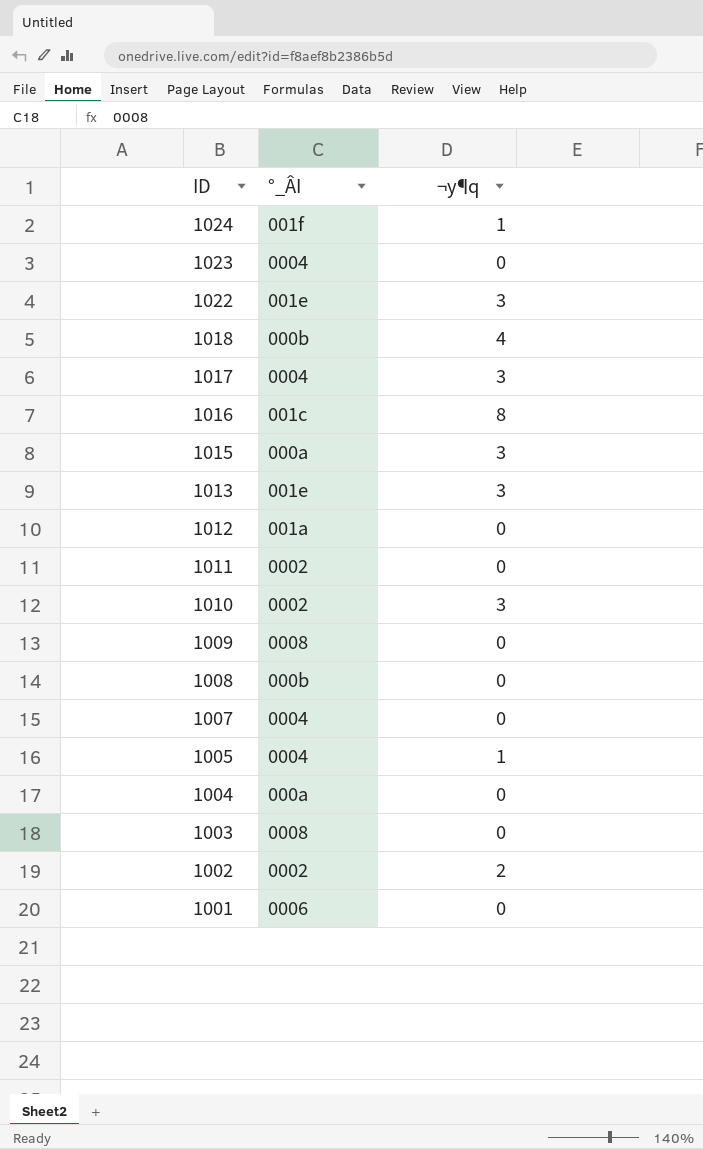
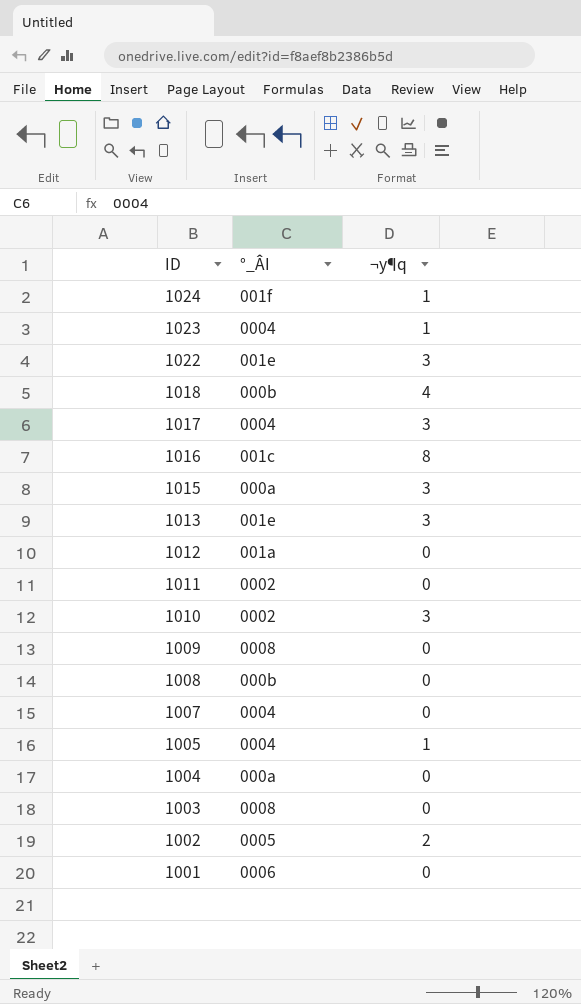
1023 | ¬y¶q: 0 -> 1
1002 | °_ÂI: 0002 -> 0005

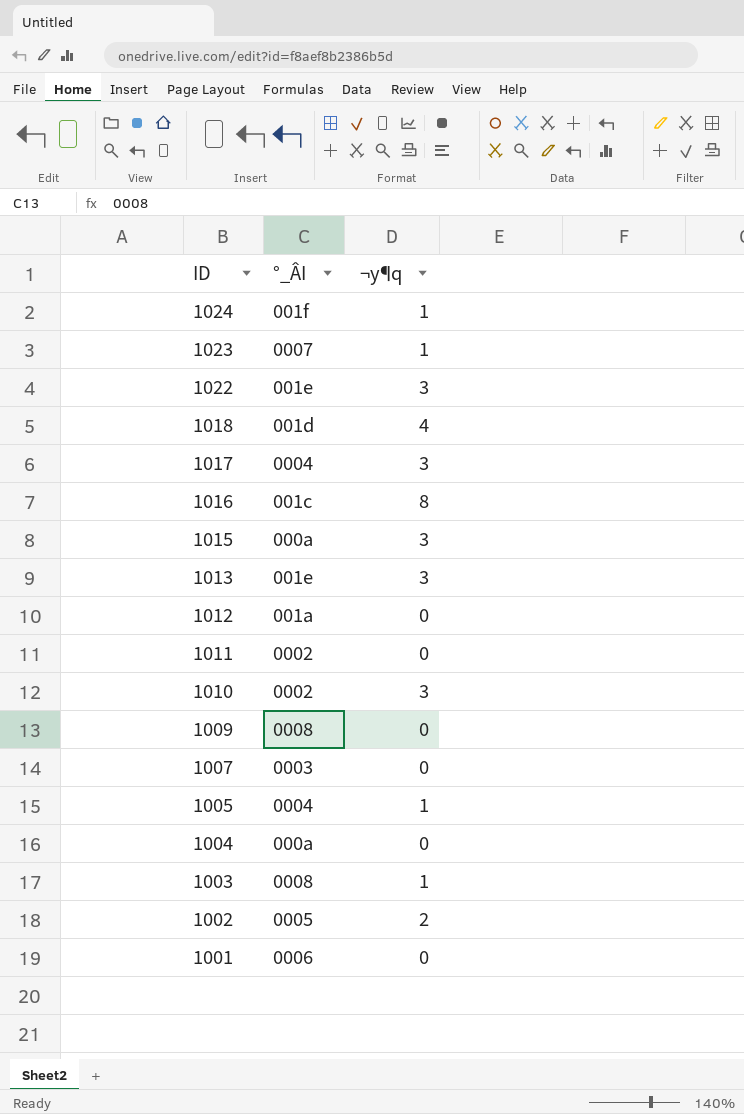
row 1008: 000b | 0 -> none
1023 | °_ÂI: 0004 -> 0007
1018 | °_ÂI: 000b -> 001d
1007 | °_ÂI: 0004 -> 0003
1003 | ¬y¶q: 0 -> 1

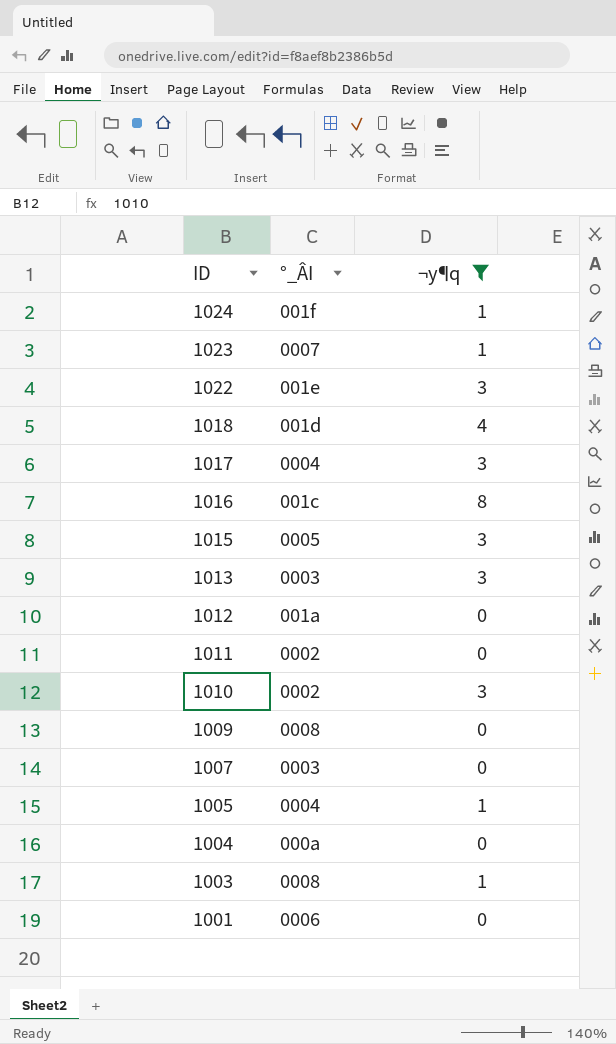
filter: none -> ¬y¶q != 2
1015 | °_ÂI: 000a -> 0005
1013 | °_ÂI: 001e -> 0003

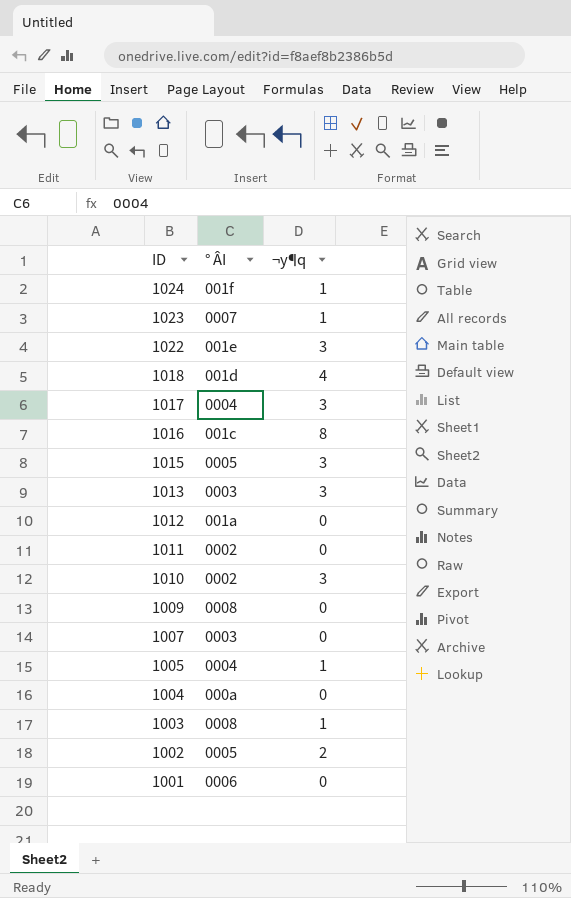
filter: ¬y¶q != 2 -> none
column name: °_ÂI -> ° ÂI

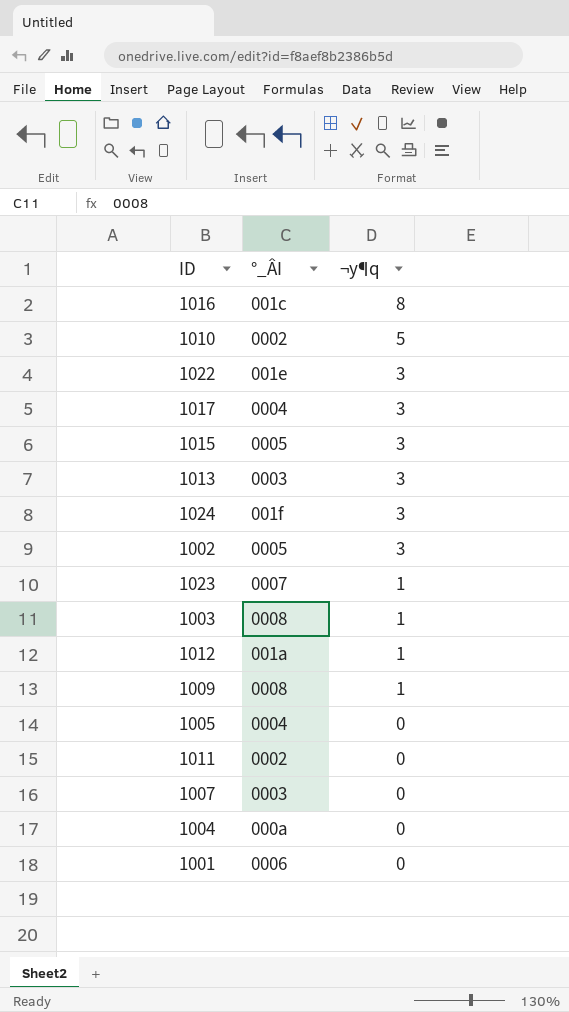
row order: ID descending -> ¬y¶q descending
column name: ° ÂI -> °_ÂI
row 1018: 001d | 4 -> none
1010 | ¬y¶q: 3 -> 5
1024 | ¬y¶q: 1 -> 3
1002 | ¬y¶q: 2 -> 3
1012 | ¬y¶q: 0 -> 1
1009 | ¬y¶q: 0 -> 1
1005 | ¬y¶q: 1 -> 0

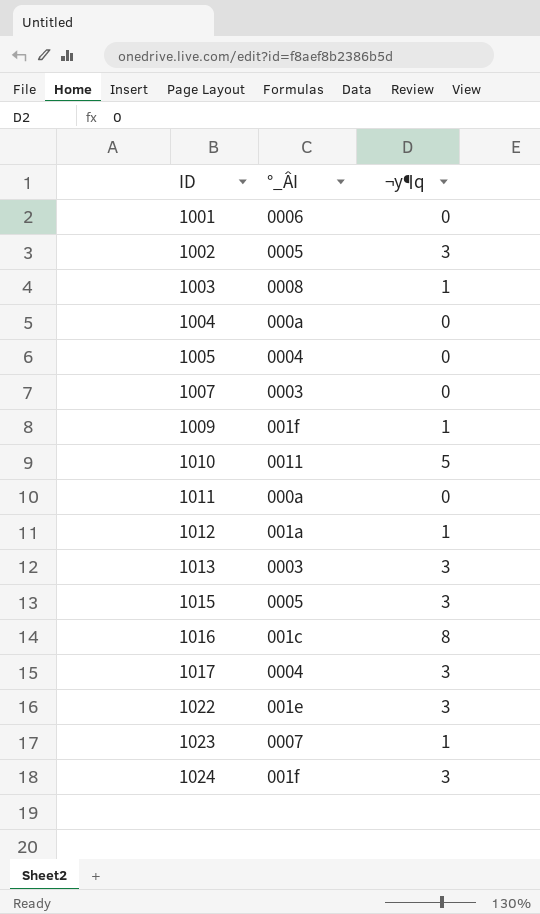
row order: ¬y¶q descending -> ID ascending
1009 | °_ÂI: 0008 -> 001f
1010 | °_ÂI: 0002 -> 0011
1011 | °_ÂI: 0002 -> 000a

